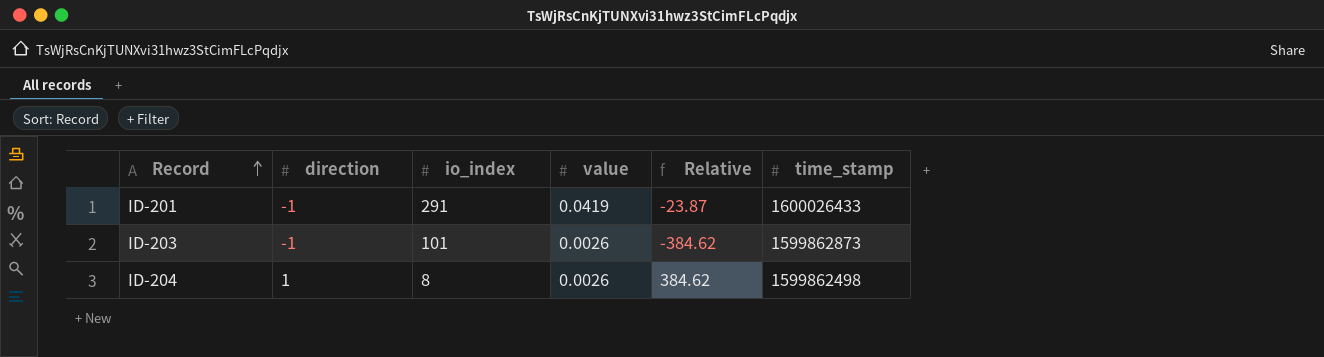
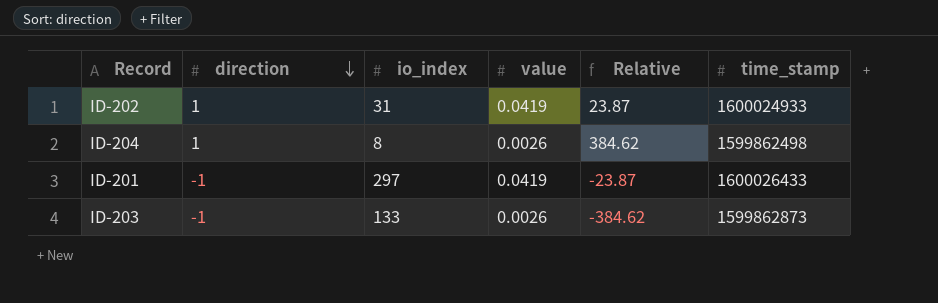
row order: Record ascending -> direction descending
row ID-202: none -> 1 | 31 | 0.0419 | 23.87 | 1600024933
ID-201 | io_index: 291 -> 297
ID-203 | io_index: 101 -> 133

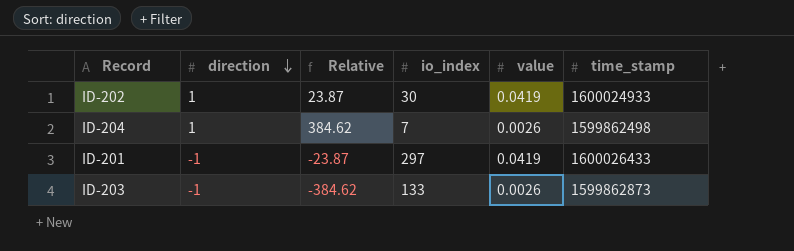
column Relative | position: 5 -> 3
ID-202 | io_index: 31 -> 30
ID-204 | io_index: 8 -> 7

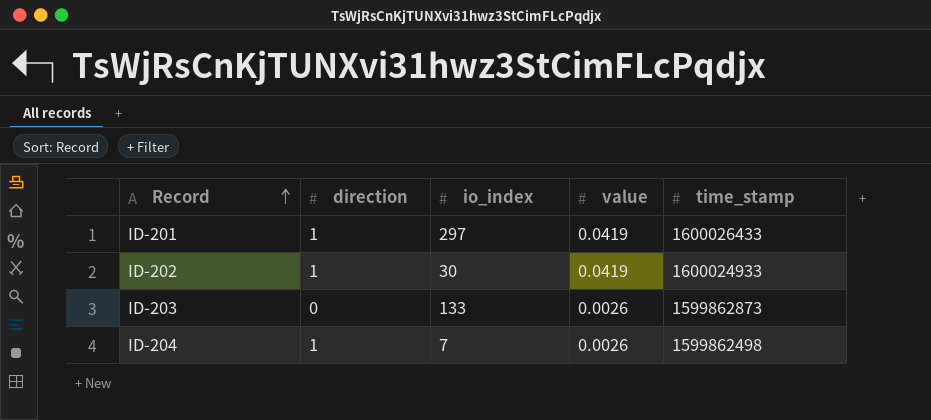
row order: direction descending -> Record ascending
column Relative | formula: [direction] / [value] -> none
ID-201 | direction: -1 -> 1
ID-203 | direction: -1 -> 0

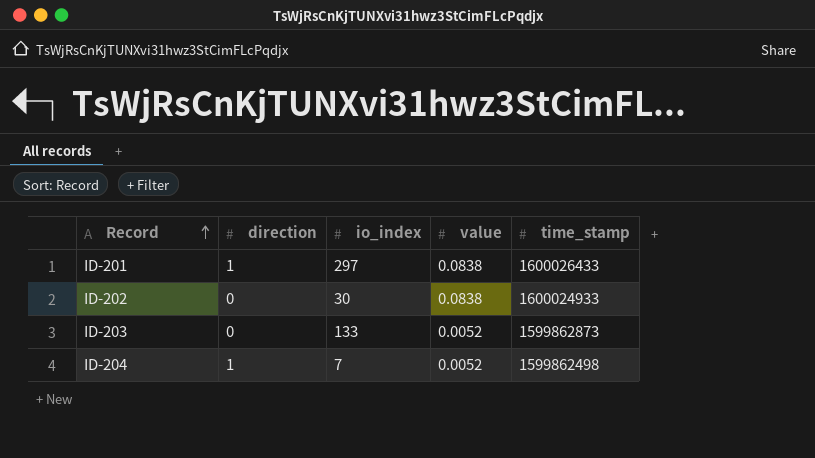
ID-201 | value: 0.0419 -> 0.0838
ID-202 | direction: 1 -> 0
ID-202 | value: 0.0419 -> 0.0838
ID-203 | value: 0.0026 -> 0.0052
ID-204 | value: 0.0026 -> 0.0052

